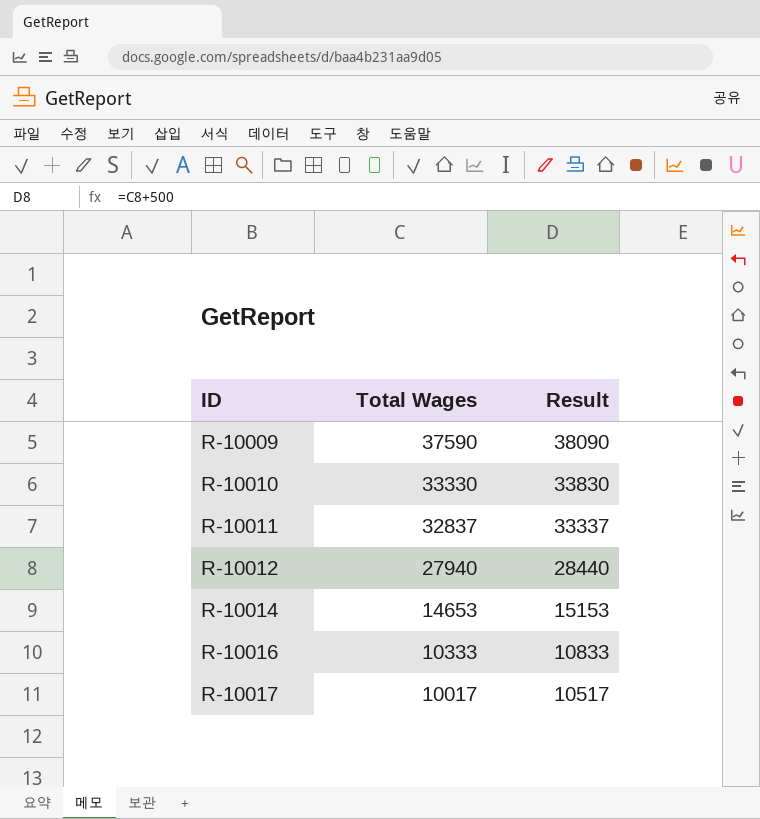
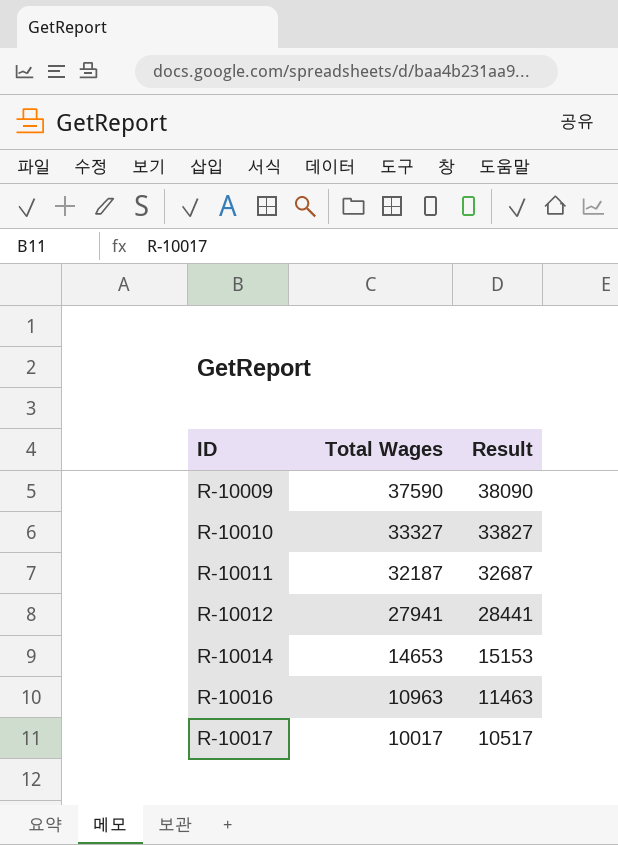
R-10010 | Total Wages: 33330 -> 33327
R-10010 | Result: 33830 -> 33827
R-10011 | Total Wages: 32837 -> 32187
R-10011 | Result: 33337 -> 32687
R-10012 | Total Wages: 27940 -> 27941
R-10012 | Result: 28440 -> 28441
R-10016 | Total Wages: 10333 -> 10963
R-10016 | Result: 10833 -> 11463

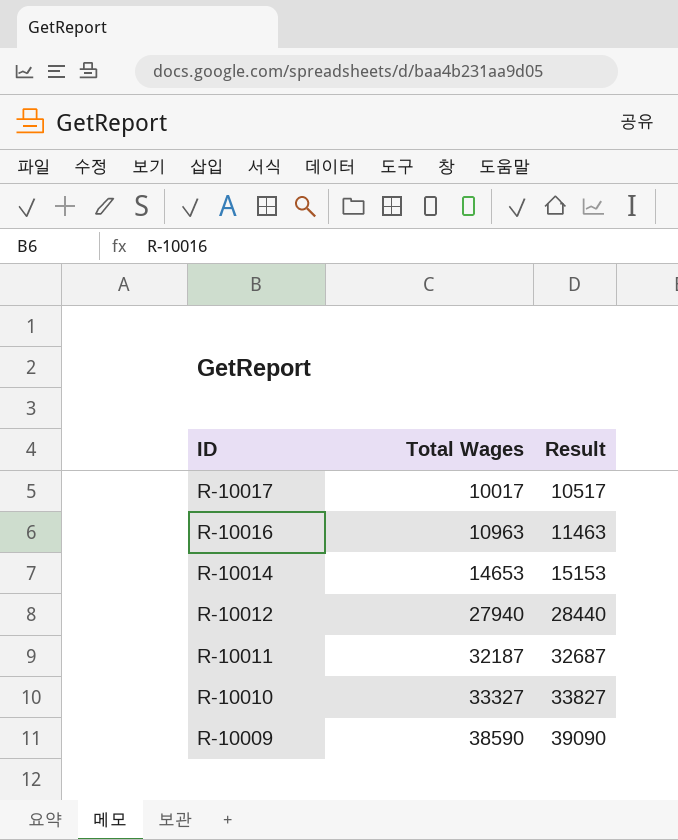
row order: ID ascending -> ID descending
R-10012 | Total Wages: 27941 -> 27940
R-10012 | Result: 28441 -> 28440
R-10009 | Total Wages: 37590 -> 38590
R-10009 | Result: 38090 -> 39090

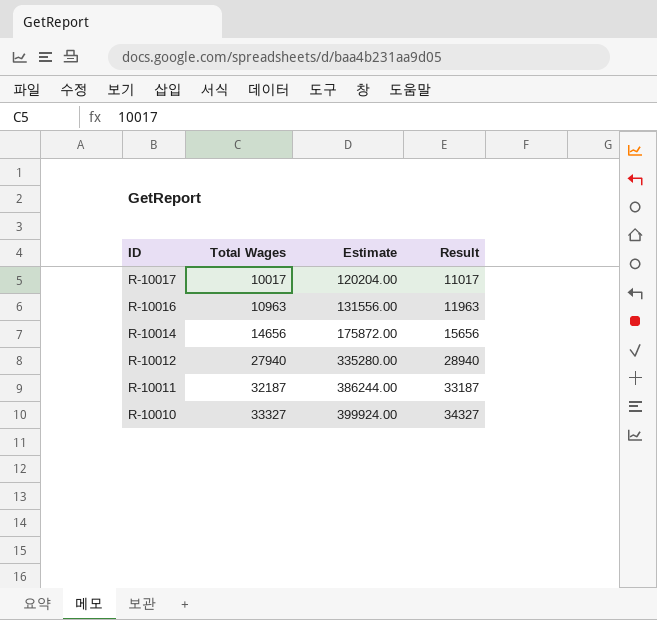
column Estimate | formula: none -> [Total Wages] * 12
column Result | formula: [Total Wages] + 500 -> [Total Wages] + 1000
row R-10009: 38590 | 39090 -> none
R-10014 | Total Wages: 14653 -> 14656

